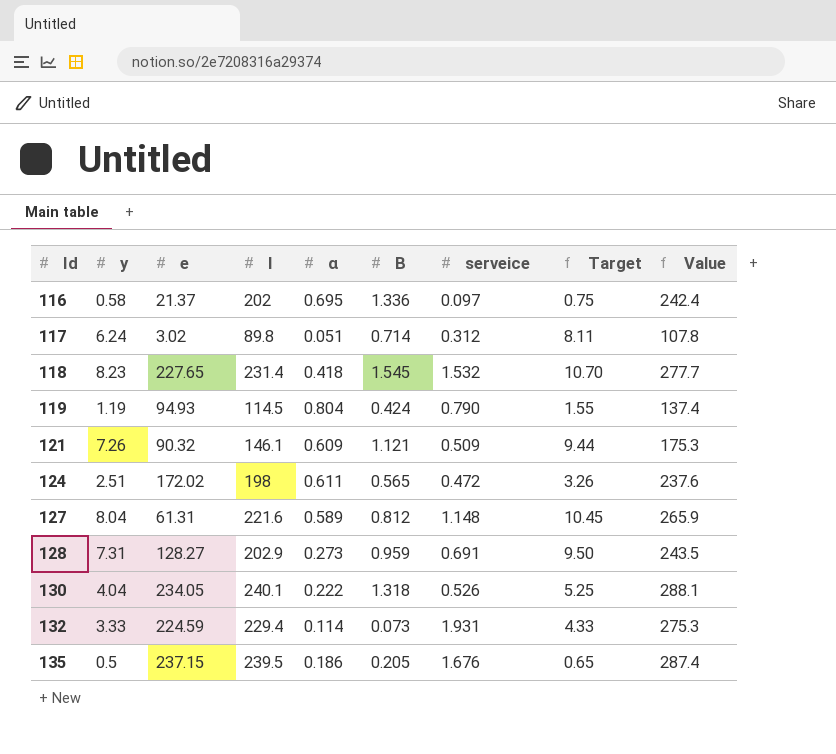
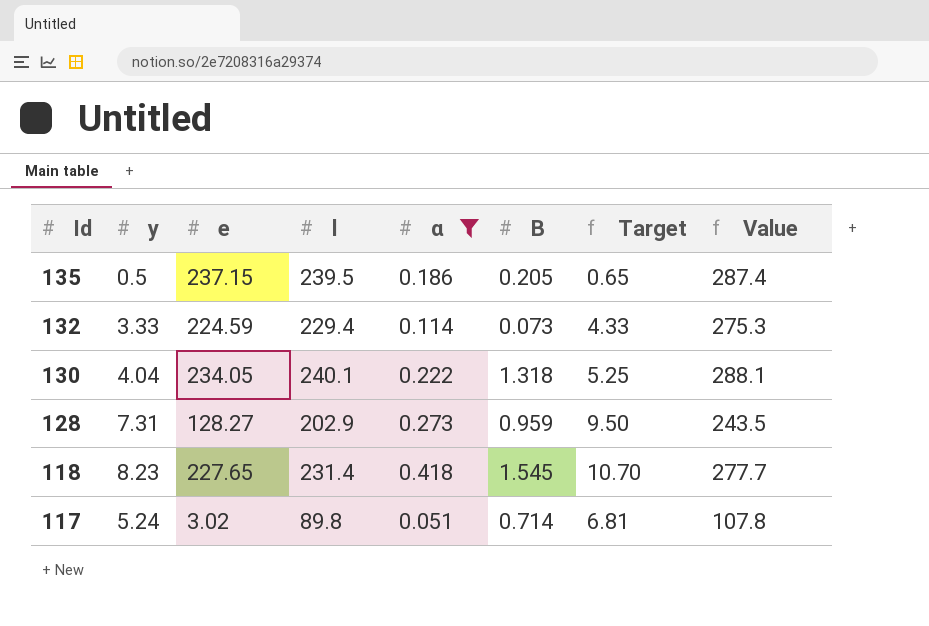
filter: none -> α <= 0.418
row order: Id ascending -> Id descending
column serveice | position: 7 -> none
117 | y: 6.24 -> 5.24
117 | Target: 8.11 -> 6.81

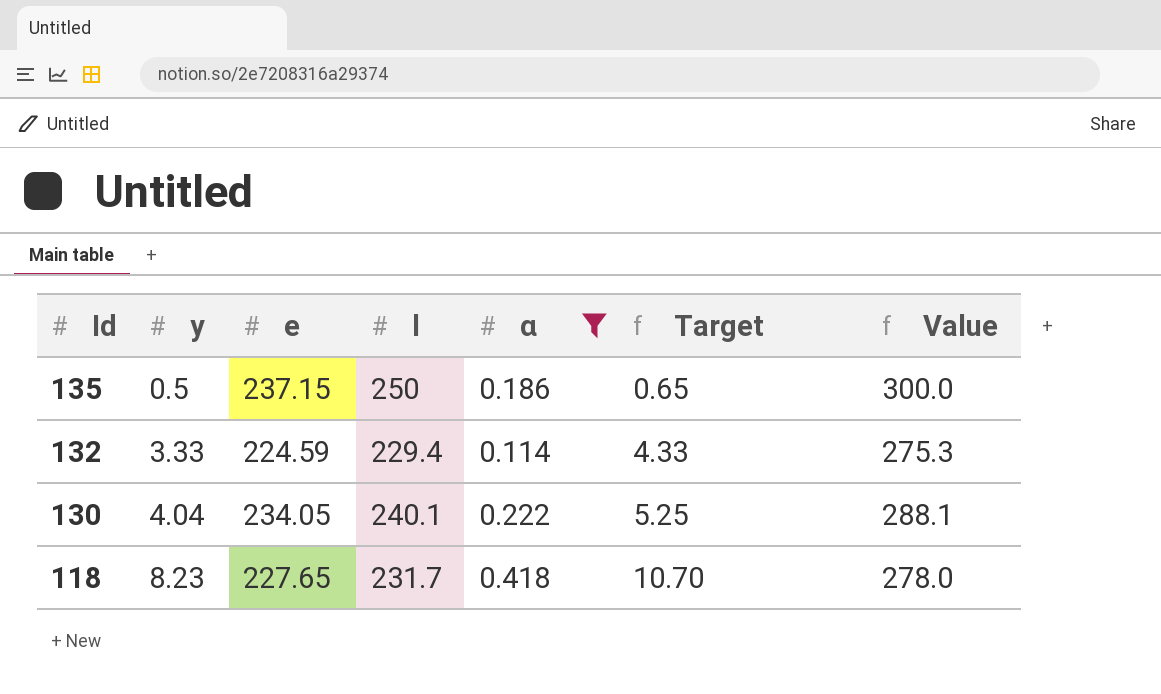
column Β | position: 6 -> none
row 128: 7.31 | 128.27 | 202.9 | 0.273 | 0.959 | 9.50 | 243.5 -> none
row 117: 5.24 | 3.02 | 89.8 | 0.051 | 0.714 | 6.81 | 107.8 -> none
135 | l: 239.5 -> 250
135 | Value: 287.4 -> 300.0
118 | l: 231.4 -> 231.7
118 | Value: 277.7 -> 278.0

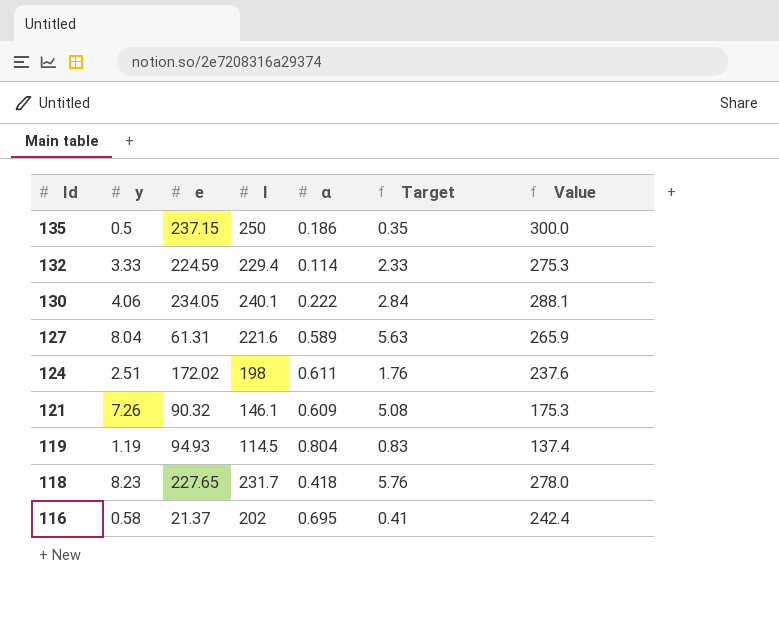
filter: α <= 0.418 -> none
column Target | formula: [y] * 1.3 -> [y] * 0.7
130 | y: 4.04 -> 4.06

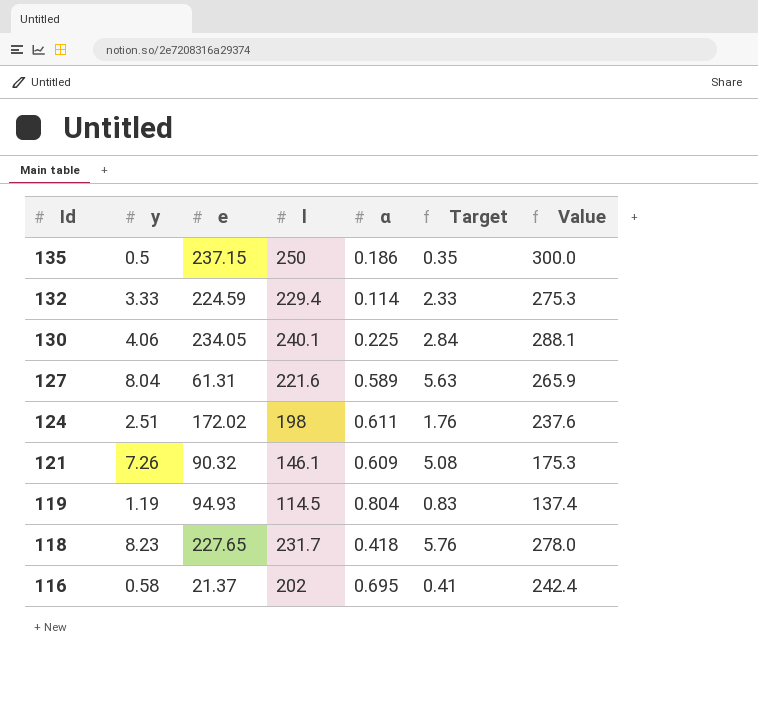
130 | α: 0.222 -> 0.225

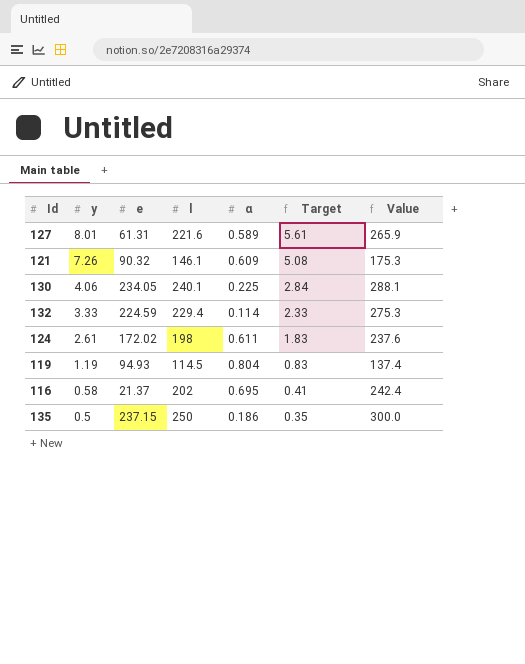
row order: Id descending -> y descending
row 118: 8.23 | 227.65 | 231.7 | 0.418 | 5.76 | 278.0 -> none
127 | y: 8.04 -> 8.01
127 | Target: 5.63 -> 5.61
124 | y: 2.51 -> 2.61
124 | Target: 1.76 -> 1.83

